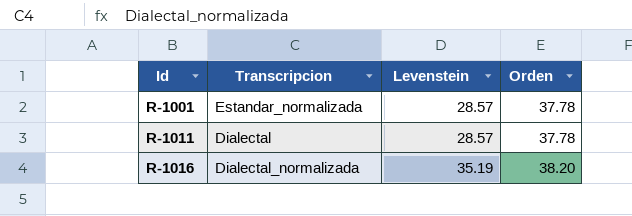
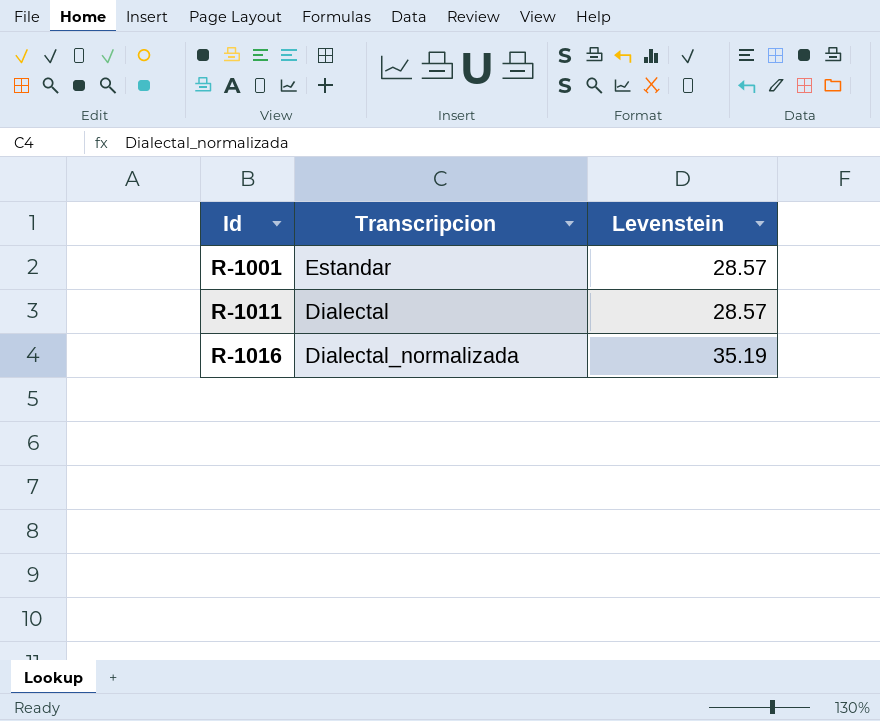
column Orden | position: 4 -> none
R-1001 | Transcripcion: Estandar_normalizada -> Estandar

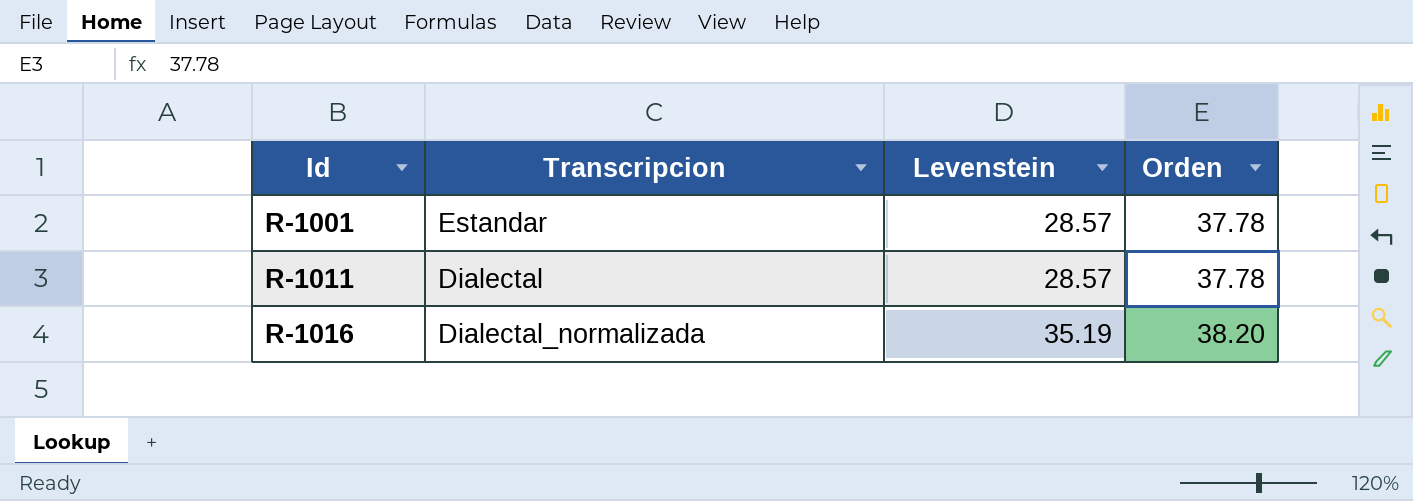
column Orden | position: none -> 4

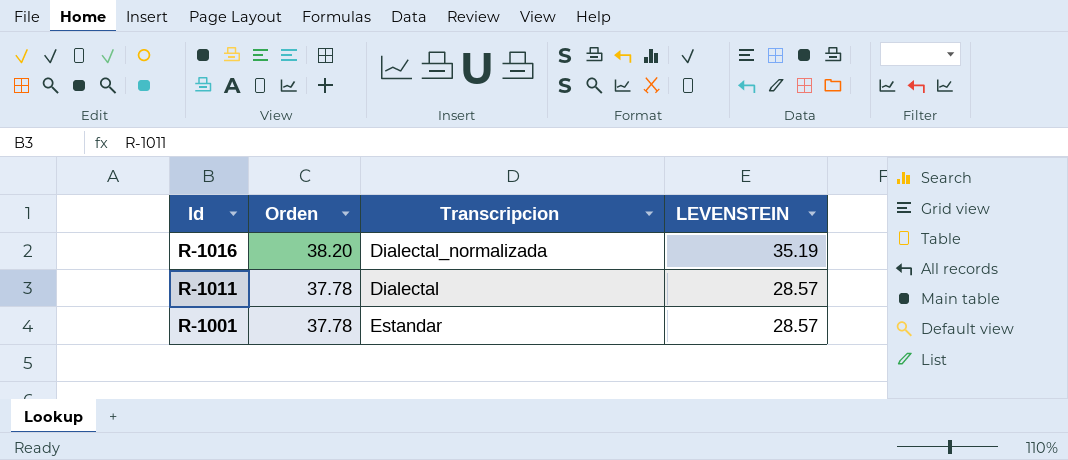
row order: Id ascending -> Id descending
column Orden | position: 4 -> 2
column name: Levenstein -> LEVENSTEIN

